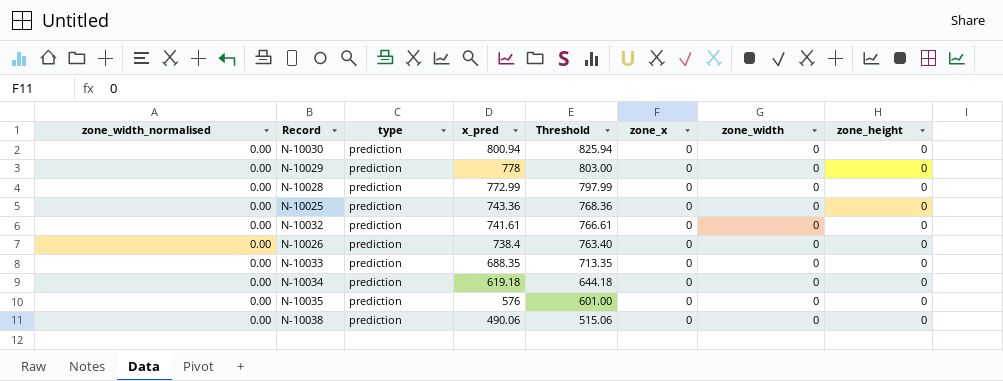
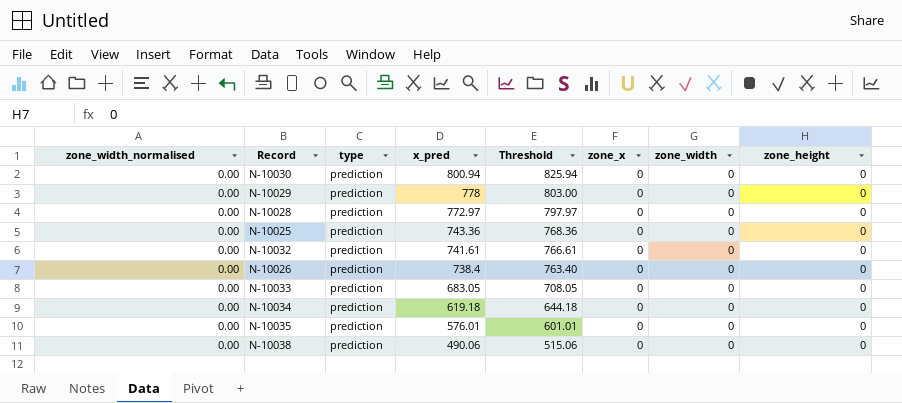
N-10028 | x_pred: 772.99 -> 772.97
N-10028 | Threshold: 797.99 -> 797.97
N-10033 | x_pred: 688.35 -> 683.05
N-10033 | Threshold: 713.35 -> 708.05
N-10035 | x_pred: 576 -> 576.01
N-10035 | Threshold: 601.00 -> 601.01

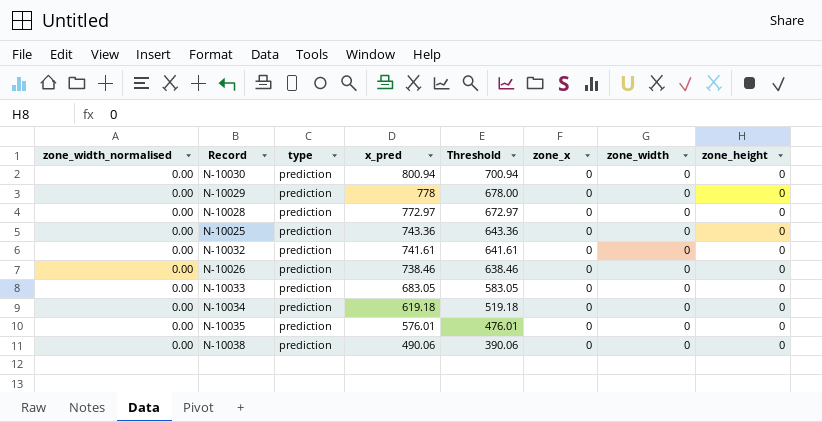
column Threshold | formula: [x_pred] + 25 -> [x_pred] - 100
N-10026 | x_pred: 738.4 -> 738.46

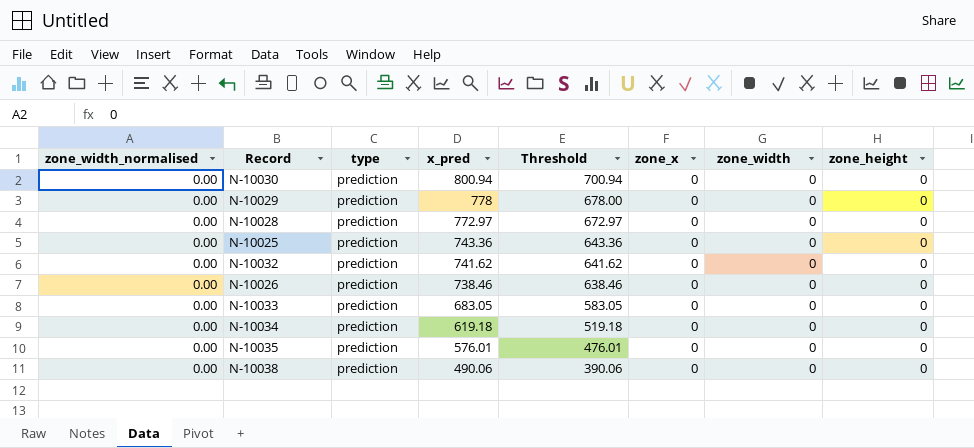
N-10032 | x_pred: 741.61 -> 741.62
N-10032 | Threshold: 641.61 -> 641.62

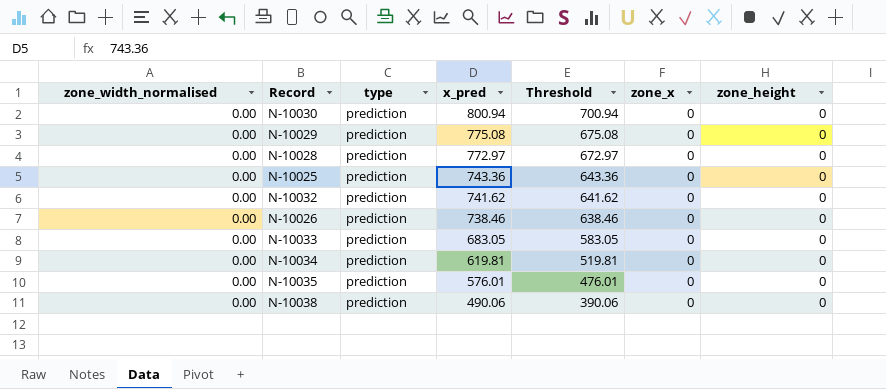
column zone_width | position: 7 -> none
N-10029 | x_pred: 778 -> 775.08
N-10029 | Threshold: 678.00 -> 675.08
N-10034 | x_pred: 619.18 -> 619.81
N-10034 | Threshold: 519.18 -> 519.81

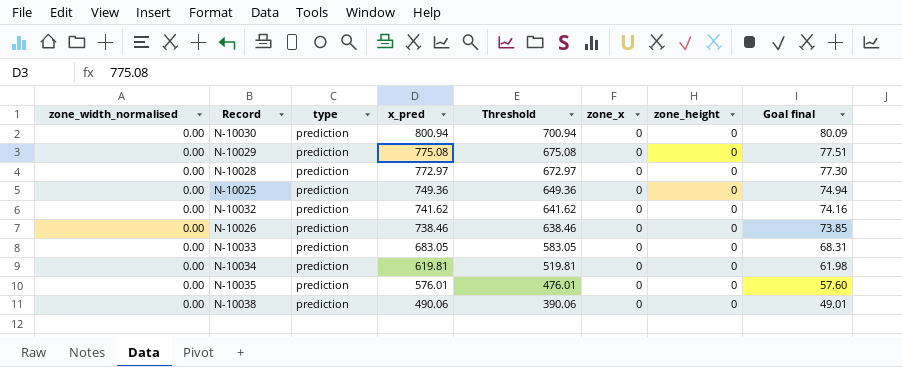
column Goal final | formula: none -> [x_pred] * 0.1
N-10025 | x_pred: 743.36 -> 749.36
N-10025 | Threshold: 643.36 -> 649.36

